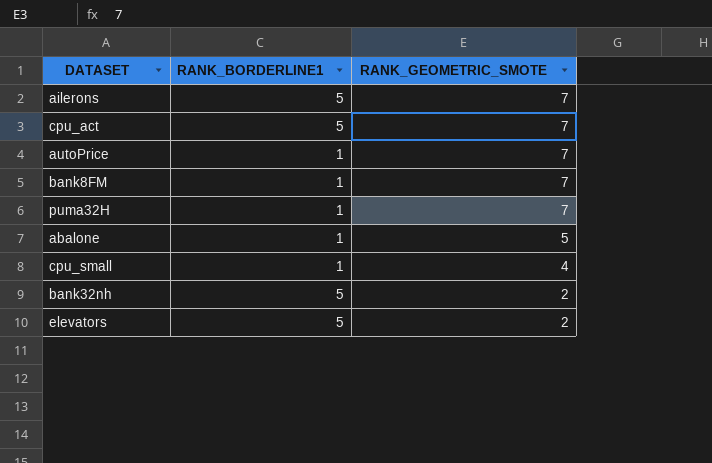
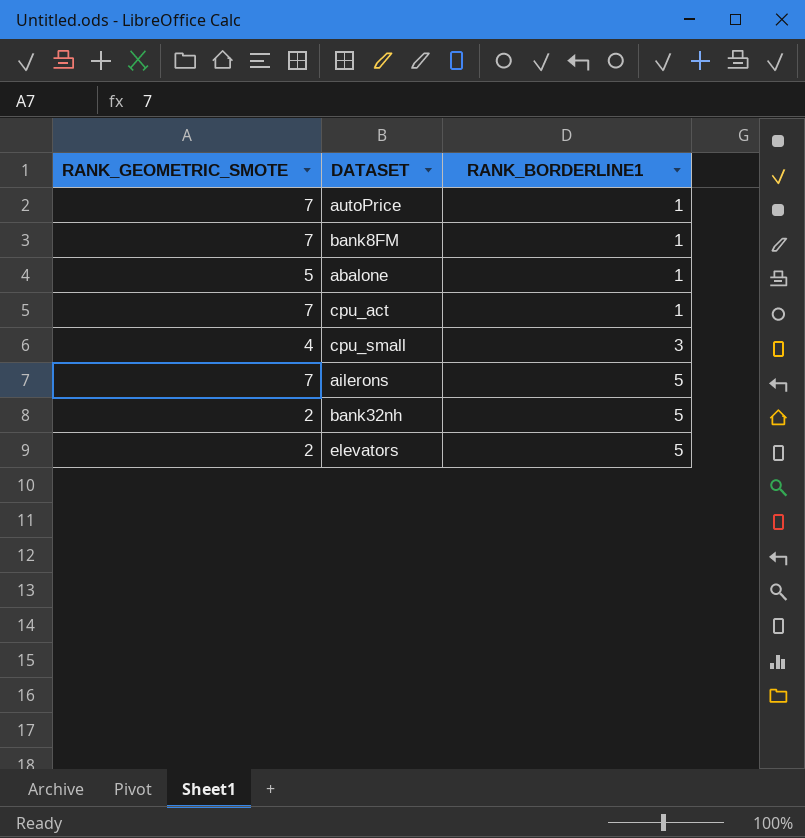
row order: RANK_GEOMETRIC_SMOTE descending -> RANK_BORDERLINE1 ascending
column RANK_GEOMETRIC_SMOTE | position: 3 -> 1
row puma32H: 1 | 7 -> none
cpu_act | RANK_BORDERLINE1: 5 -> 1
cpu_small | RANK_BORDERLINE1: 1 -> 3

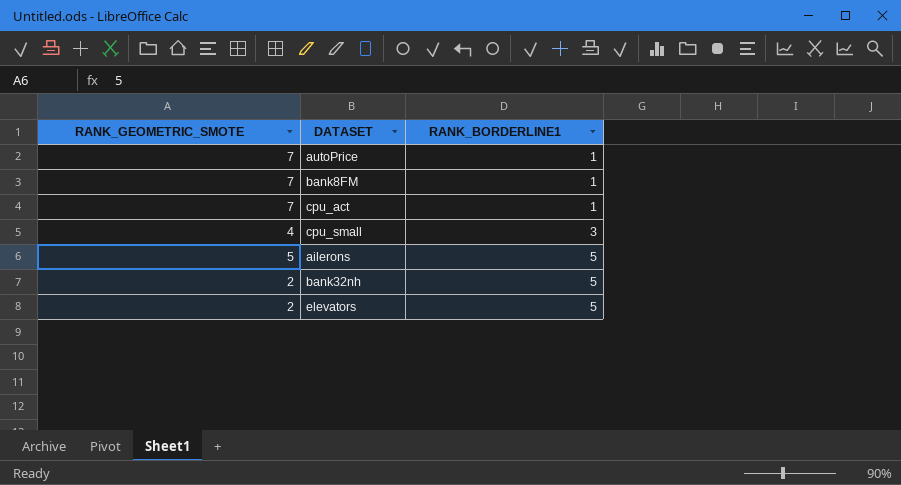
row abalone: 5 | 1 -> none
ailerons | RANK_GEOMETRIC_SMOTE: 7 -> 5

